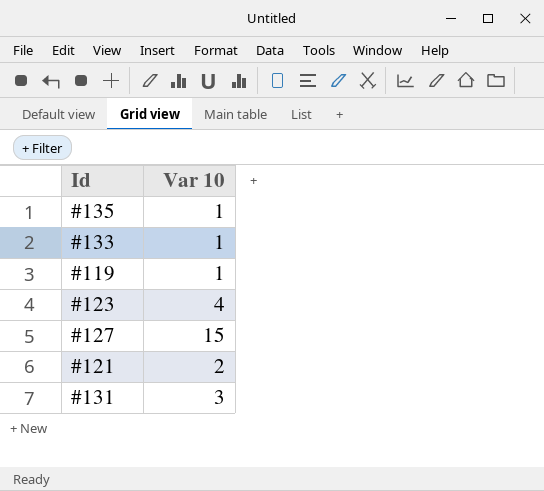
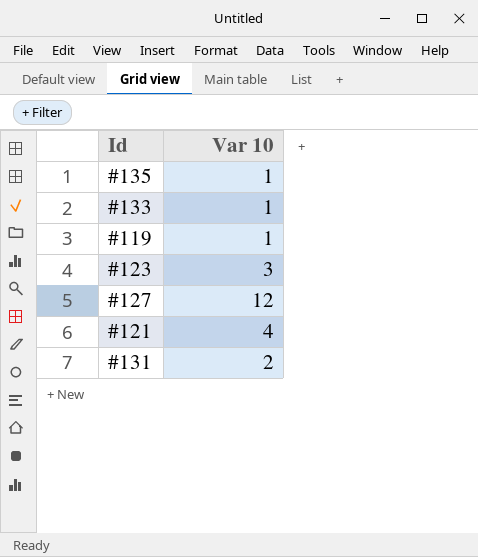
#123 | Var 10: 4 -> 3
#127 | Var 10: 15 -> 12
#121 | Var 10: 2 -> 4
#131 | Var 10: 3 -> 2

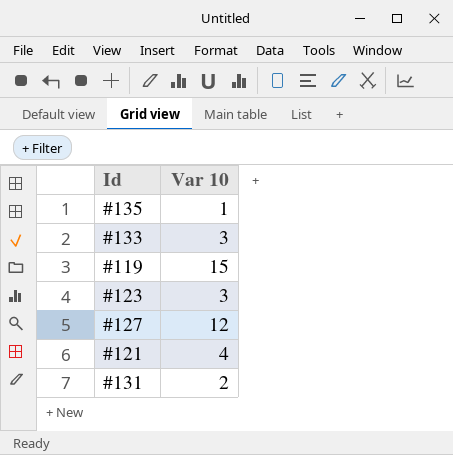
#133 | Var 10: 1 -> 3
#119 | Var 10: 1 -> 15

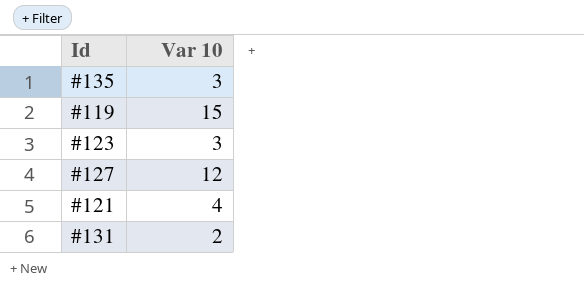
row #133: 3 -> none
#135 | Var 10: 1 -> 3

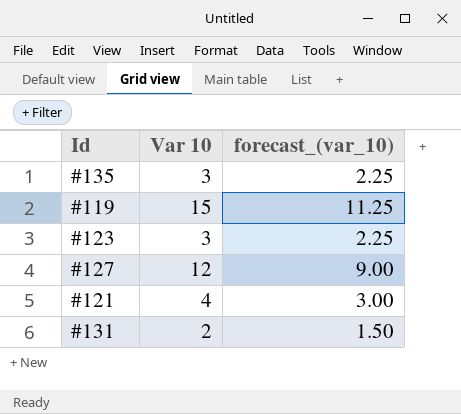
column forecast_(var_10) | formula: none -> [Var 10] * 0.75

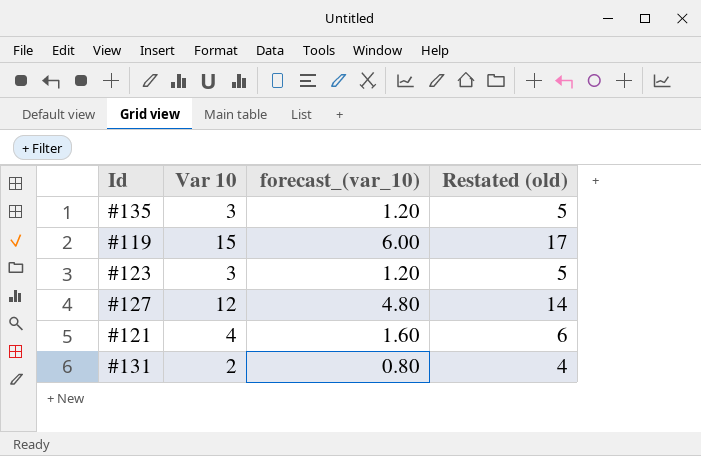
column forecast_(var_10) | formula: [Var 10] * 0.75 -> [Var 10] * 0.4
column Restated (old) | formula: none -> [Var 10] + 2

